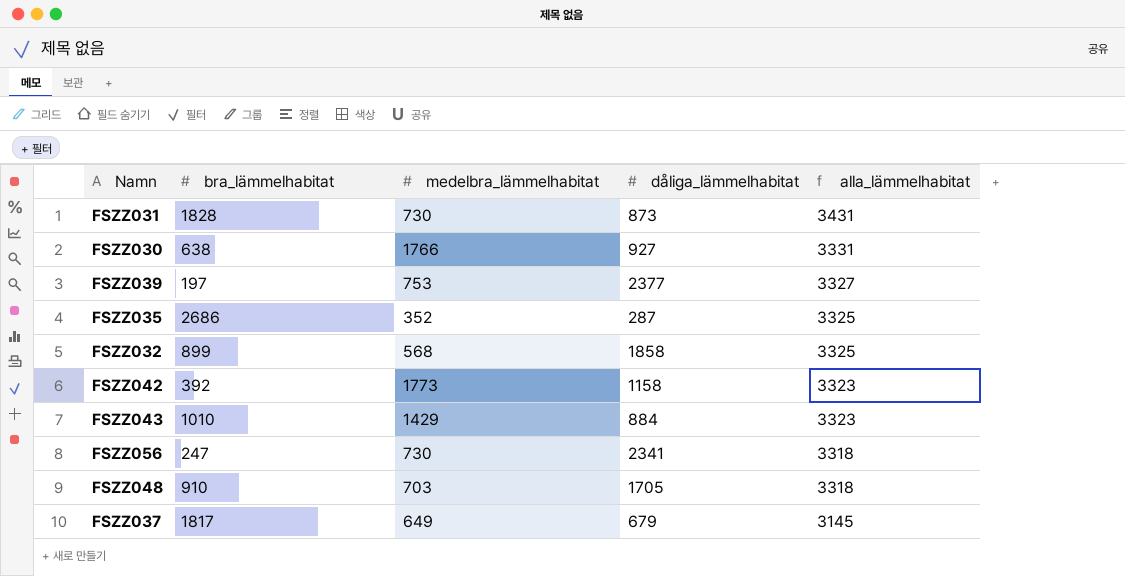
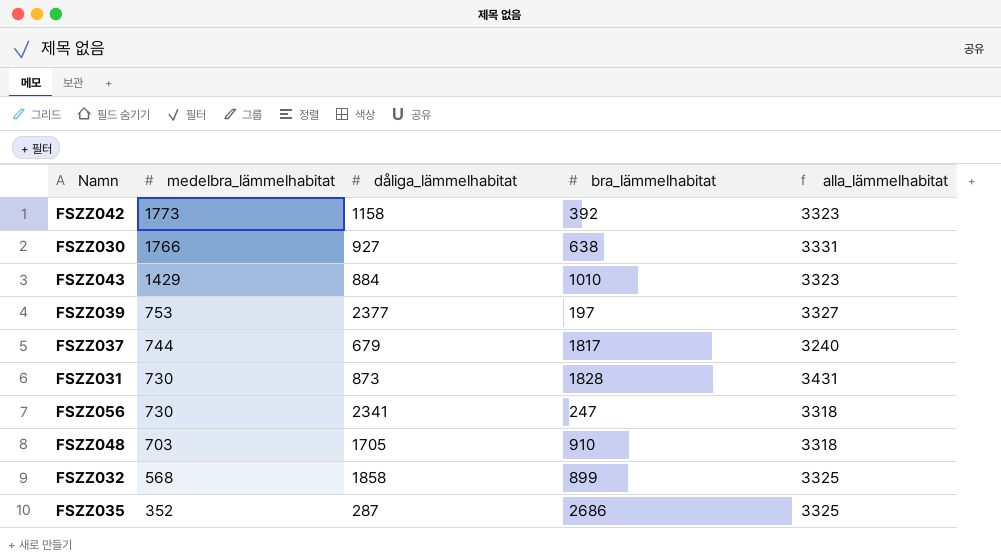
row order: alla_lämmelhabitat descending -> medelbra_lämmelhabitat descending
column bra_lämmelhabitat | position: 2 -> 4
FSZZ037 | medelbra_lämmelhabitat: 649 -> 744
FSZZ037 | alla_lämmelhabitat: 3145 -> 3240

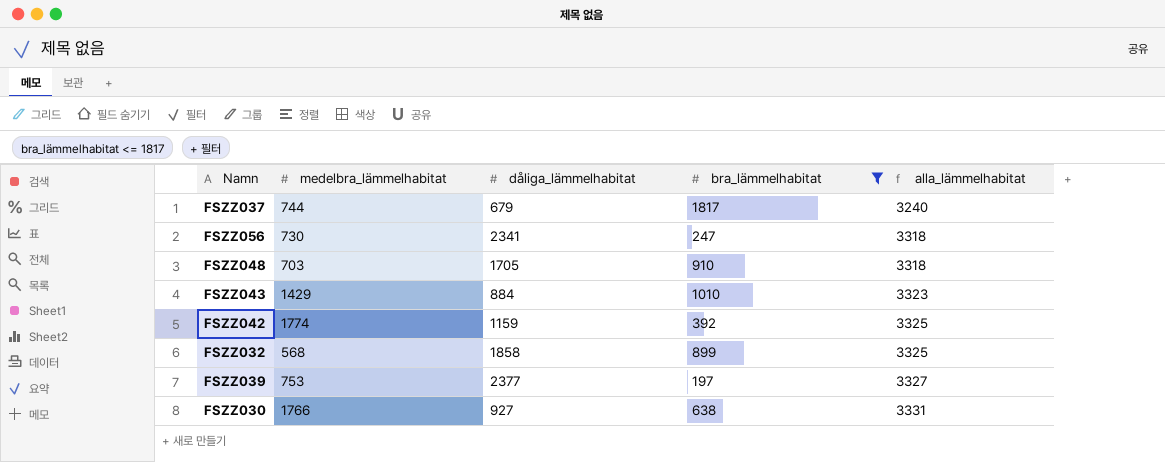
filter: none -> bra_lämmelhabitat <= 1817
row order: medelbra_lämmelhabitat descending -> alla_lämmelhabitat ascending
FSZZ042 | medelbra_lämmelhabitat: 1773 -> 1774
FSZZ042 | dåliga_lämmelhabitat: 1158 -> 1159
FSZZ042 | alla_lämmelhabitat: 3323 -> 3325

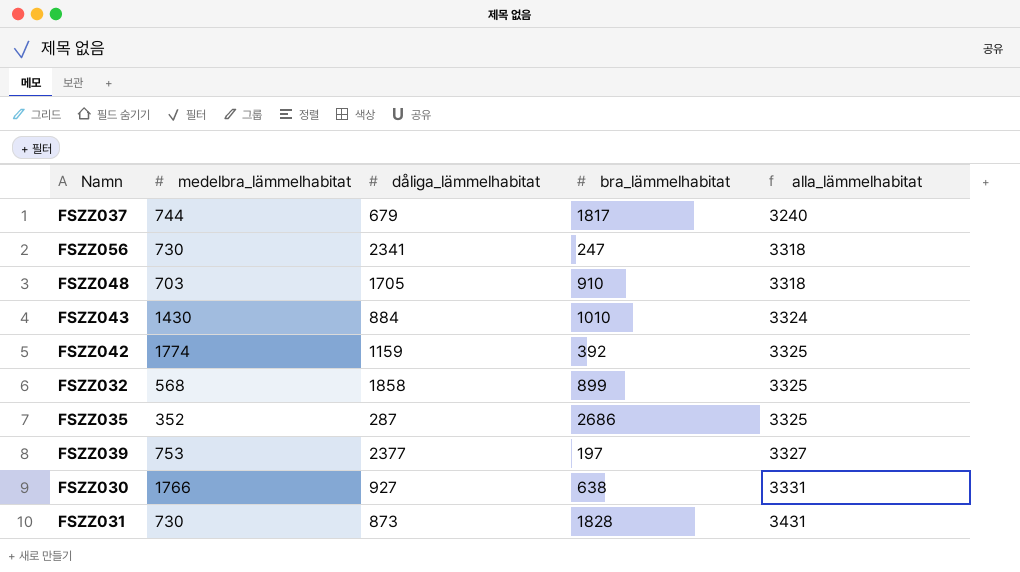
filter: bra_lämmelhabitat <= 1817 -> none
FSZZ043 | medelbra_lämmelhabitat: 1429 -> 1430
FSZZ043 | alla_lämmelhabitat: 3323 -> 3324

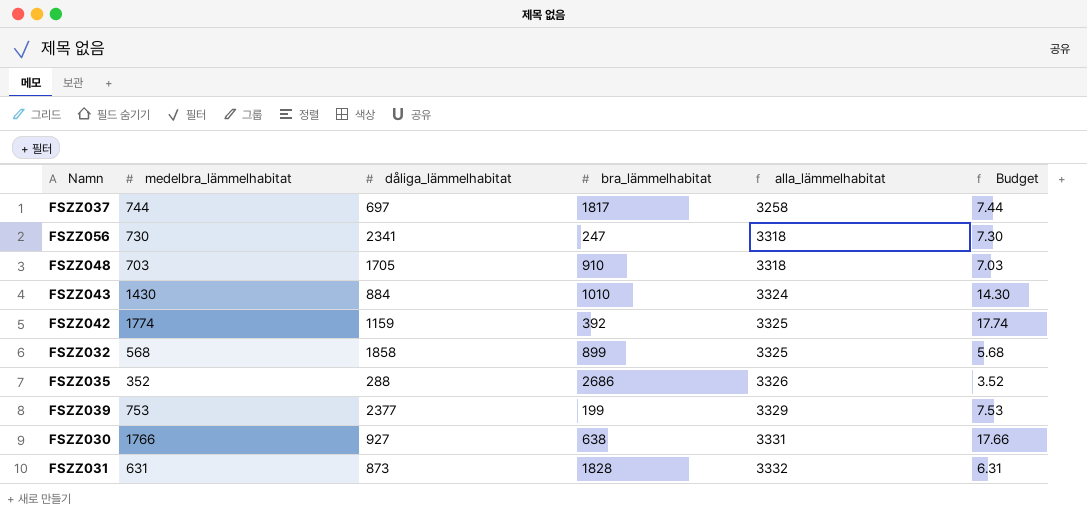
column Budget | formula: none -> [medelbra_lämmelhabitat] * 0.01
FSZZ037 | dåliga_lämmelhabitat: 679 -> 697
FSZZ037 | alla_lämmelhabitat: 3240 -> 3258
FSZZ035 | dåliga_lämmelhabitat: 287 -> 288
FSZZ035 | alla_lämmelhabitat: 3325 -> 3326
FSZZ039 | bra_lämmelhabitat: 197 -> 199
FSZZ039 | alla_lämmelhabitat: 3327 -> 3329
FSZZ031 | medelbra_lämmelhabitat: 730 -> 631
FSZZ031 | alla_lämmelhabitat: 3431 -> 3332

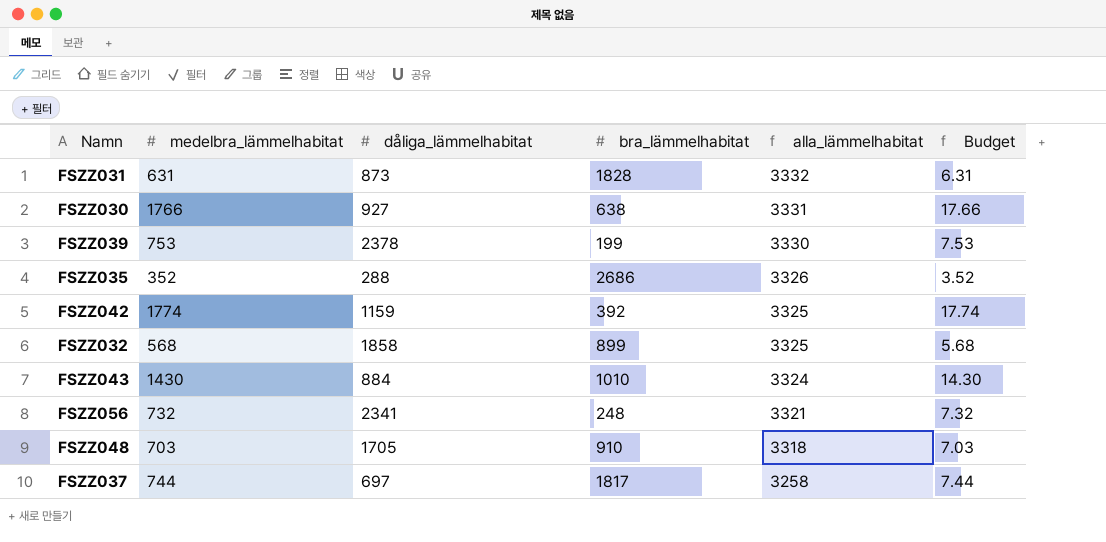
row order: alla_lämmelhabitat ascending -> alla_lämmelhabitat descending
FSZZ039 | dåliga_lämmelhabitat: 2377 -> 2378
FSZZ039 | alla_lämmelhabitat: 3329 -> 3330
FSZZ056 | medelbra_lämmelhabitat: 730 -> 732
FSZZ056 | bra_lämmelhabitat: 247 -> 248
FSZZ056 | alla_lämmelhabitat: 3318 -> 3321
FSZZ056 | Budget: 7.30 -> 7.32

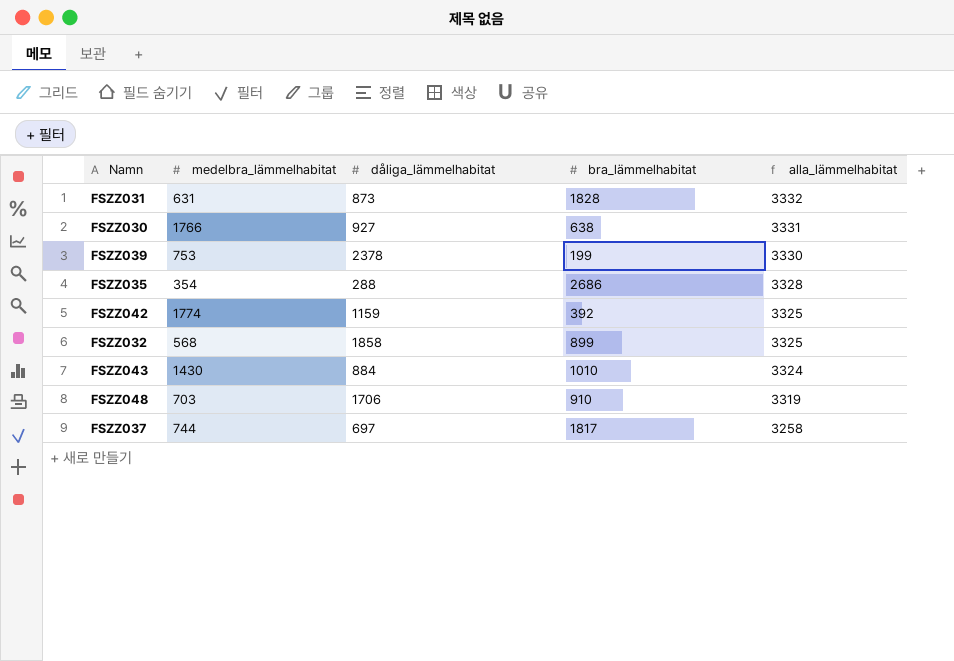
column Budget | formula: [medelbra_lämmelhabitat] * 0.01 -> none
row FSZZ056: 732 | 2341 | 248 | 3321 | 7.32 -> none
FSZZ035 | medelbra_lämmelhabitat: 352 -> 354
FSZZ035 | alla_lämmelhabitat: 3326 -> 3328
FSZZ048 | dåliga_lämmelhabitat: 1705 -> 1706
FSZZ048 | alla_lämmelhabitat: 3318 -> 3319

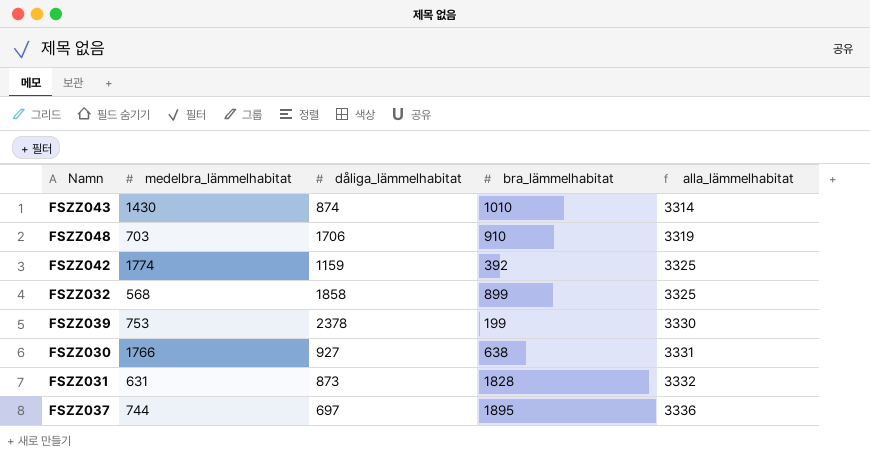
row order: alla_lämmelhabitat descending -> alla_lämmelhabitat ascending
row FSZZ035: 354 | 288 | 2686 | 3328 -> none
FSZZ043 | dåliga_lämmelhabitat: 884 -> 874
FSZZ043 | alla_lämmelhabitat: 3324 -> 3314
FSZZ037 | bra_lämmelhabitat: 1817 -> 1895
FSZZ037 | alla_lämmelhabitat: 3258 -> 3336

